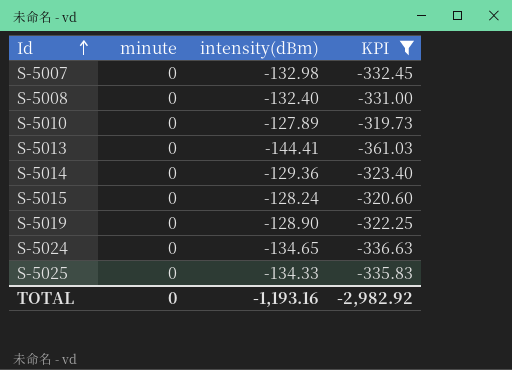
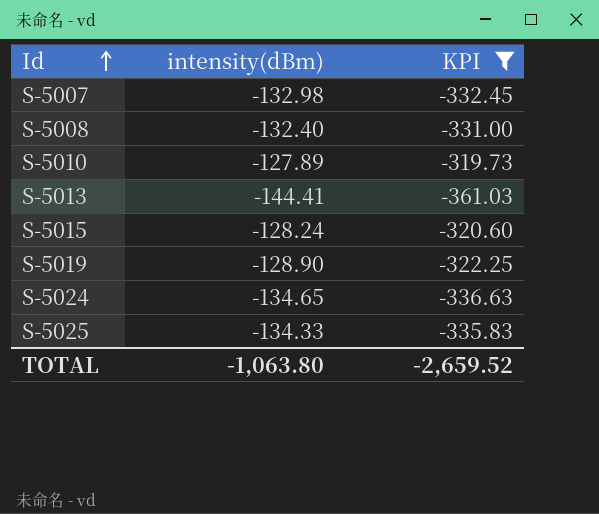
column minute | position: 2 -> none
row S-5014: 0 | -129.36 | -323.40 -> none
TOTAL | intensity(dBm): -1,193.16 -> -1,063.80
TOTAL | KPI: -2,982.92 -> -2,659.52

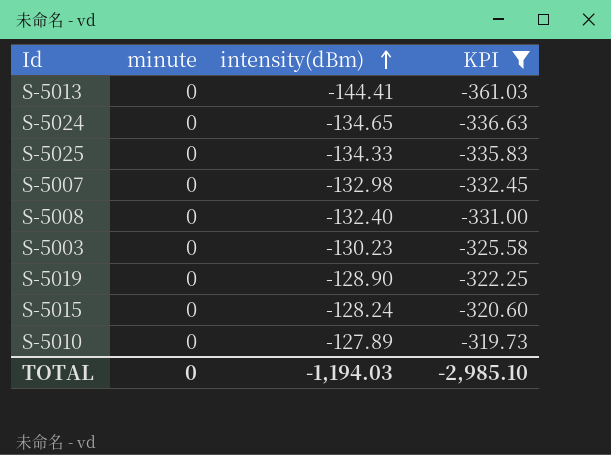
row order: Id ascending -> intensity(dBm) ascending
column minute | position: none -> 2
row S-5003: none -> 0 | -130.23 | -325.58
TOTAL | intensity(dBm): -1,063.80 -> -1,194.03
TOTAL | KPI: -2,659.52 -> -2,985.10

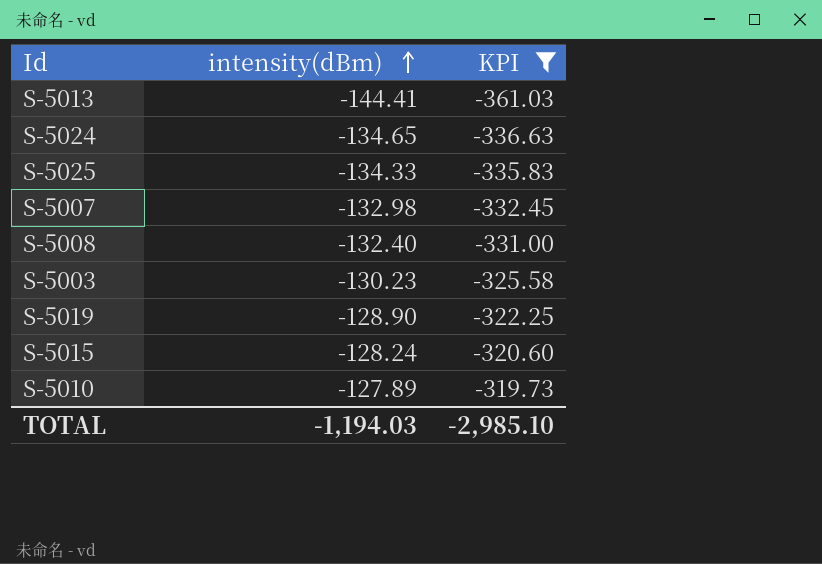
column minute | position: 2 -> none

